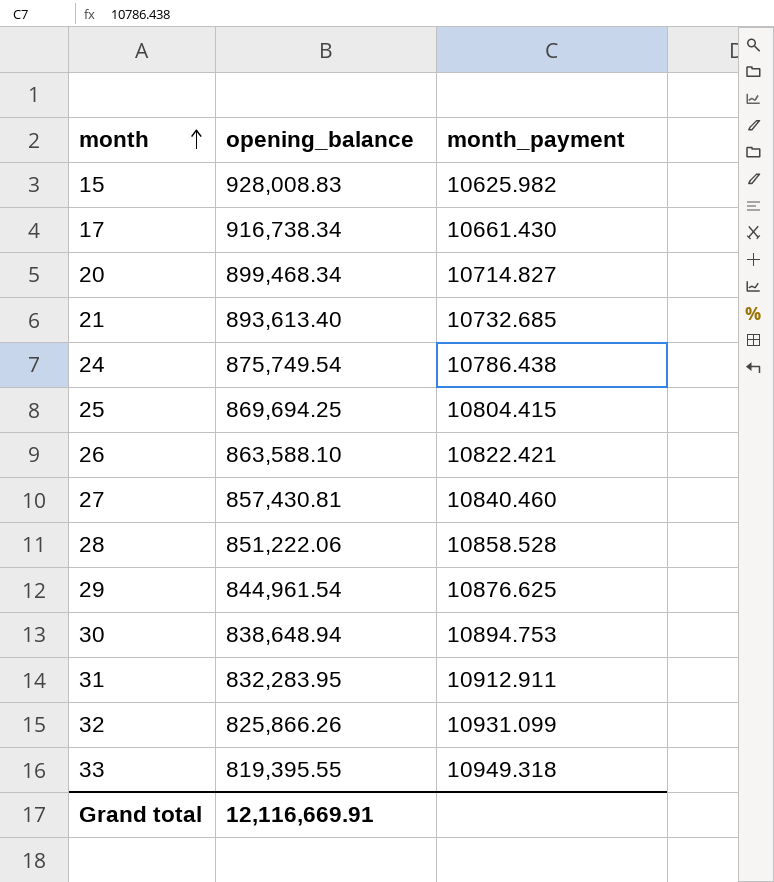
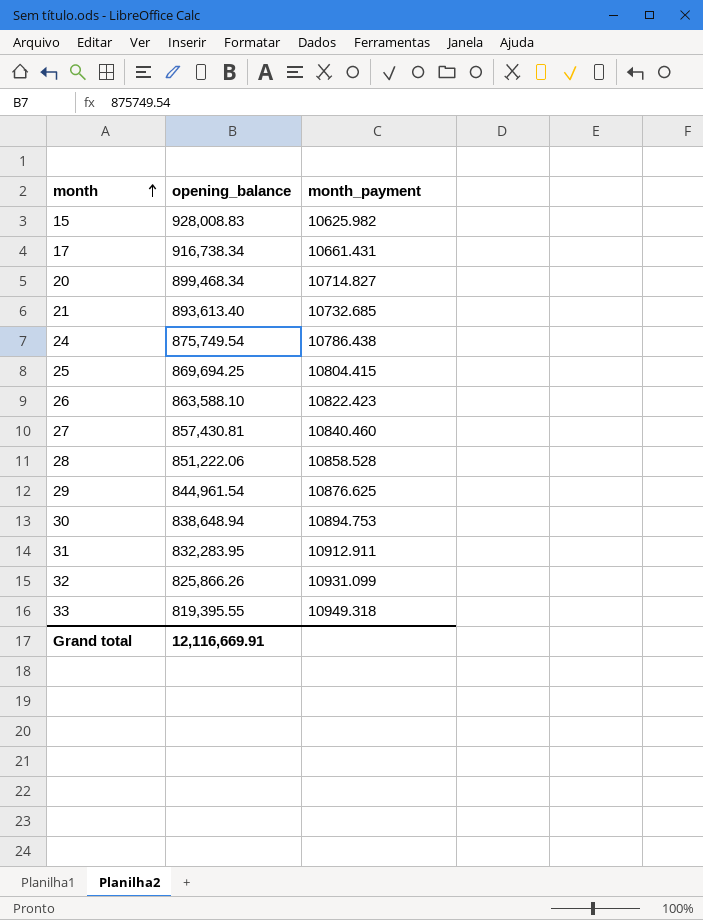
17 | month_payment: 10661.430 -> 10661.431
26 | month_payment: 10822.421 -> 10822.423

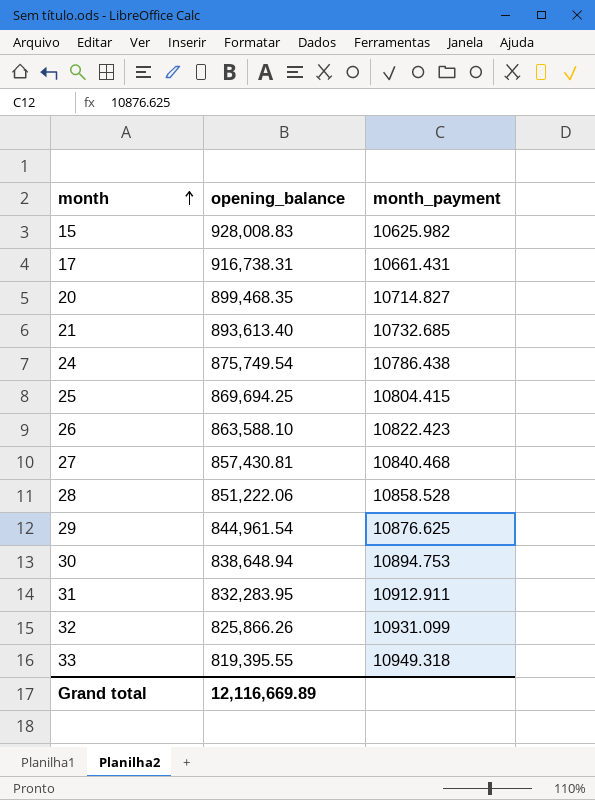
17 | opening_balance: 916,738.34 -> 916,738.31
20 | opening_balance: 899,468.34 -> 899,468.35
27 | month_payment: 10840.460 -> 10840.468
Grand total | opening_balance: 12,116,669.91 -> 12,116,669.89

